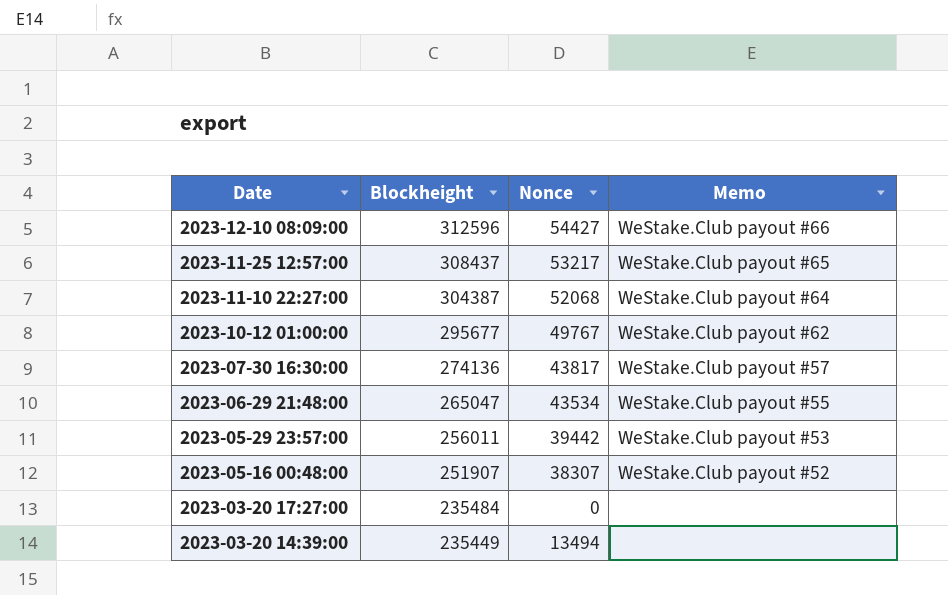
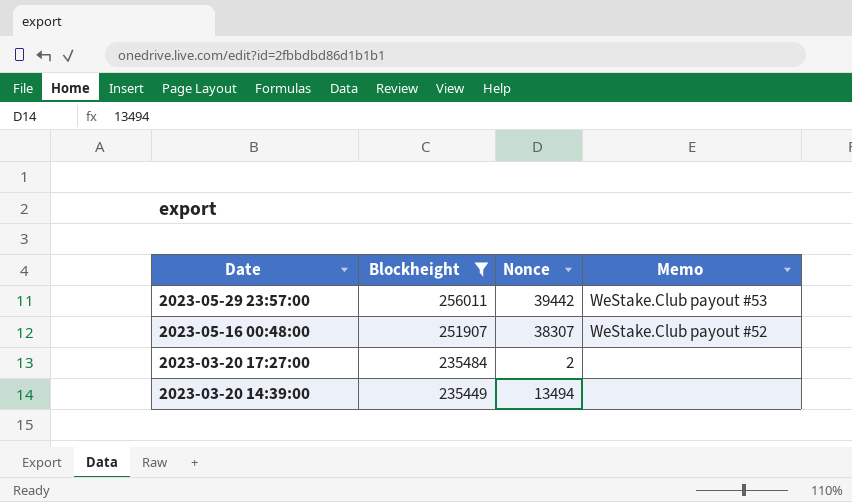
filter: none -> Blockheight <= 256011
2023-03-20 17:27:00 | Nonce: 0 -> 2

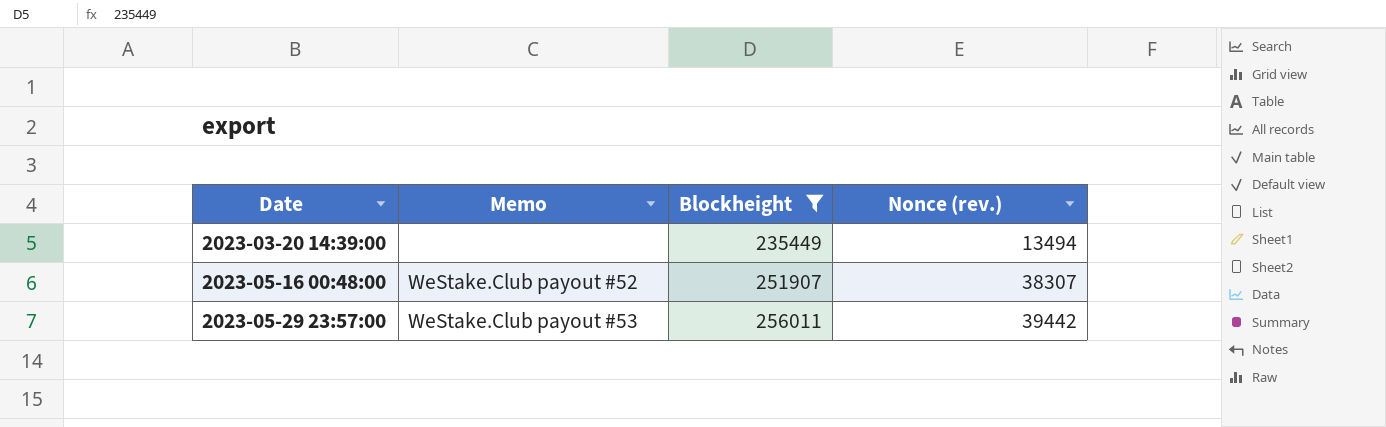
row order: Date descending -> Date ascending
column Memo | position: 4 -> 2
column name: Nonce -> Nonce (rev.)
row 2023-03-20 17:27:00: 235484 | 2 | none -> none

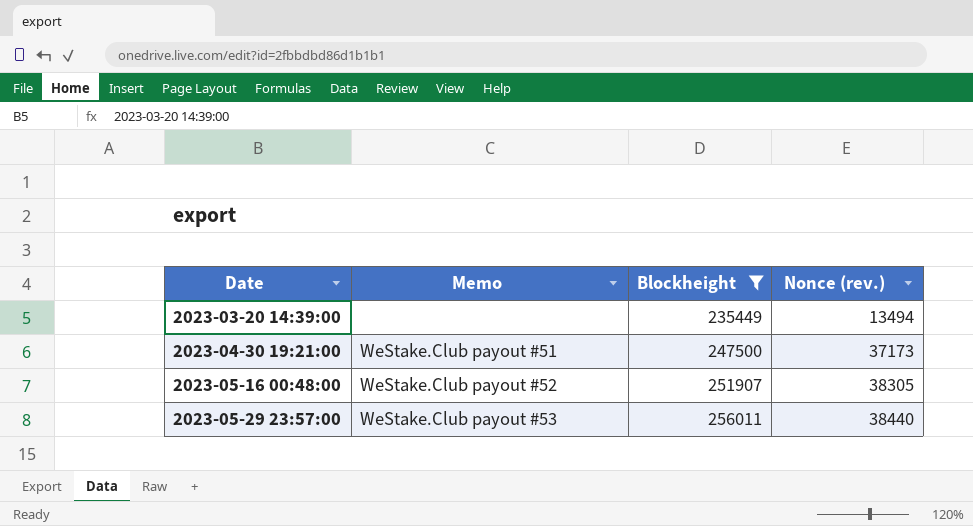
row 2023-04-30 19:21:00: none -> WeStake.Club payout #51 | 247500 | 37173
2023-05-16 00:48:00 | Nonce (rev.): 38307 -> 38305
2023-05-29 23:57:00 | Nonce (rev.): 39442 -> 38440

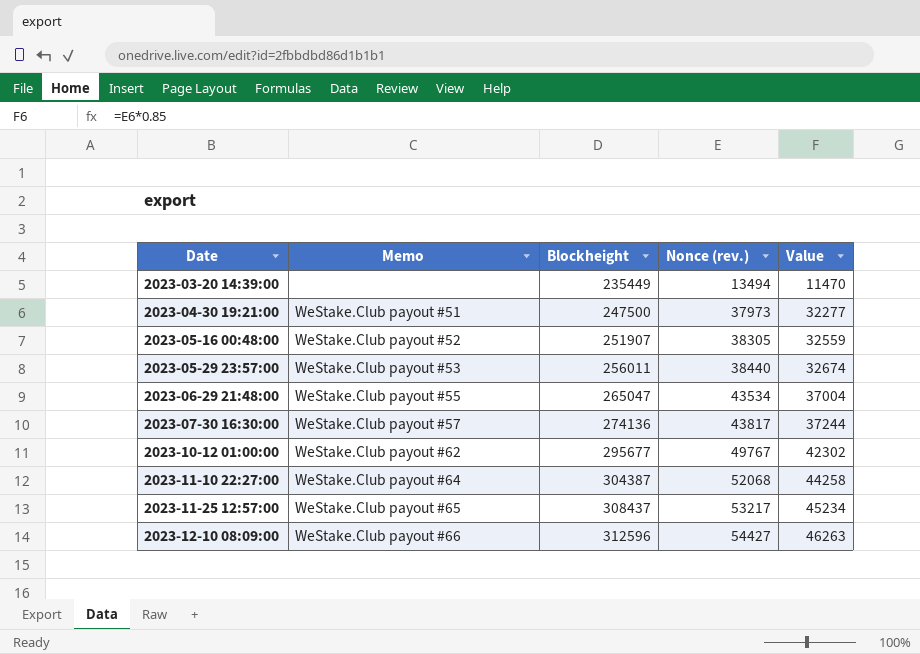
filter: Blockheight <= 256011 -> none
column Value | formula: none -> [Nonce (rev.)] * 0.85
2023-04-30 19:21:00 | Nonce (rev.): 37173 -> 37973

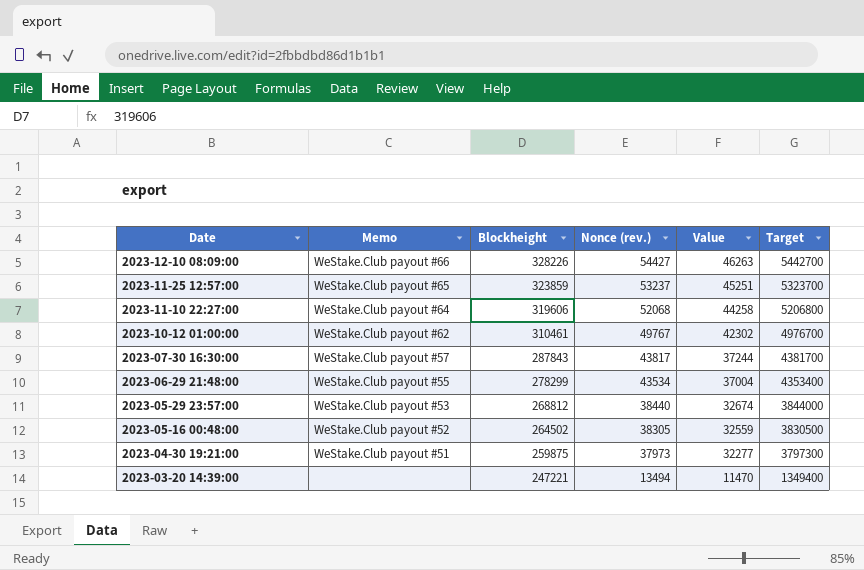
row order: Date ascending -> Date descending
column Target | formula: none -> [Nonce (rev.)] * 100
2023-12-10 08:09:00 | Blockheight: 312596 -> 328226
2023-11-25 12:57:00 | Blockheight: 308437 -> 323859
2023-11-25 12:57:00 | Nonce (rev.): 53217 -> 53237
2023-11-25 12:57:00 | Value: 45234 -> 45251
2023-11-10 22:27:00 | Blockheight: 304387 -> 319606
2023-10-12 01:00:00 | Blockheight: 295677 -> 310461
2023-07-30 16:30:00 | Blockheight: 274136 -> 287843
2023-06-29 21:48:00 | Blockheight: 265047 -> 278299
2023-05-29 23:57:00 | Blockheight: 256011 -> 268812
2023-05-16 00:48:00 | Blockheight: 251907 -> 264502
2023-04-30 19:21:00 | Blockheight: 247500 -> 259875
2023-03-20 14:39:00 | Blockheight: 235449 -> 247221

